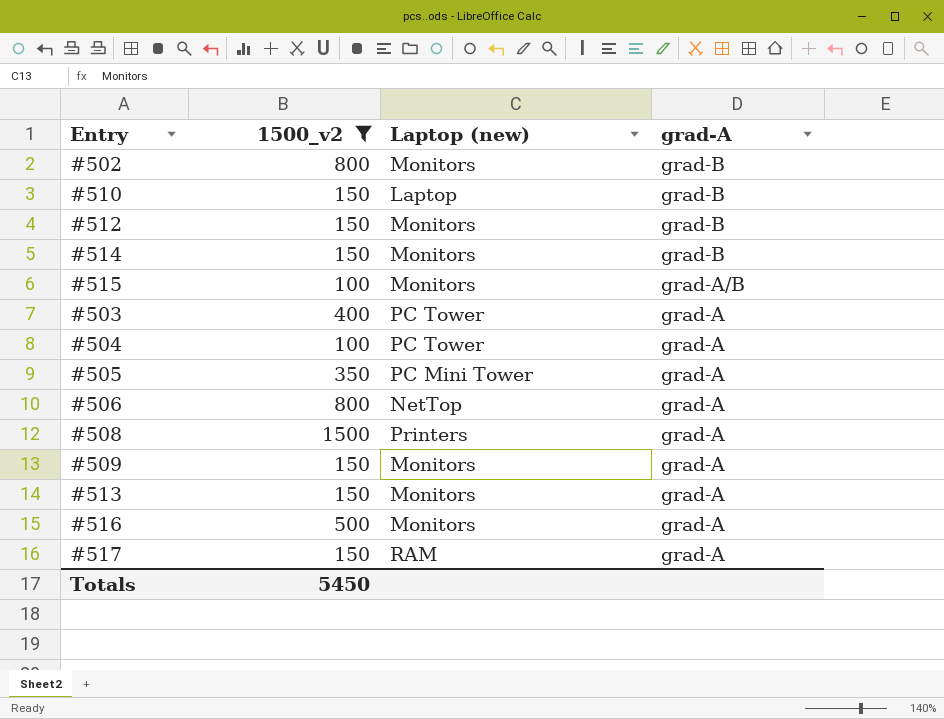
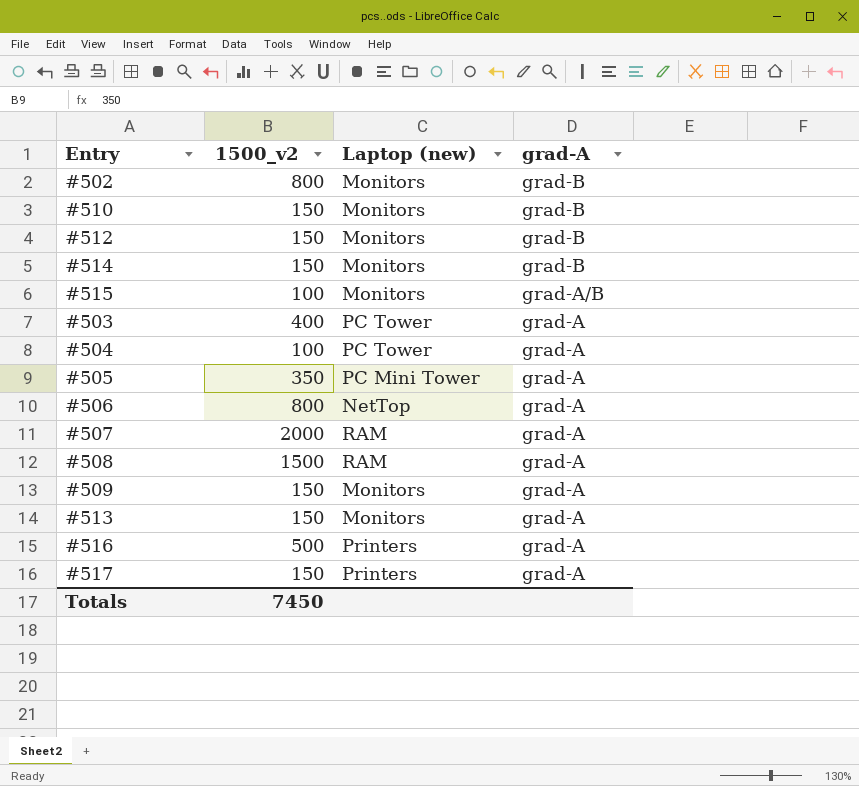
filter: 1500_v2 != 2000 -> none
#510 | Laptop (new): Laptop -> Monitors
#508 | Laptop (new): Printers -> RAM
#516 | Laptop (new): Monitors -> Printers
#517 | Laptop (new): RAM -> Printers
Totals | 1500_v2: 5450 -> 7450

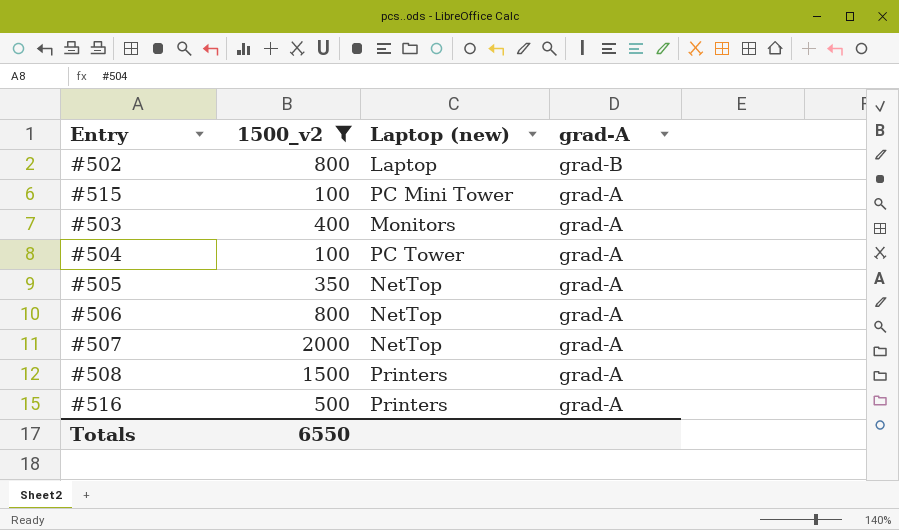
filter: none -> 1500_v2 != 150
#502 | Laptop (new): Monitors -> Laptop
#515 | Laptop (new): Monitors -> PC Mini Tower
#515 | grad-A: grad-A/B -> grad-A
#503 | Laptop (new): PC Tower -> Monitors
#505 | Laptop (new): PC Mini Tower -> NetTop
#507 | Laptop (new): RAM -> NetTop
#508 | Laptop (new): RAM -> Printers
Totals | 1500_v2: 7450 -> 6550

